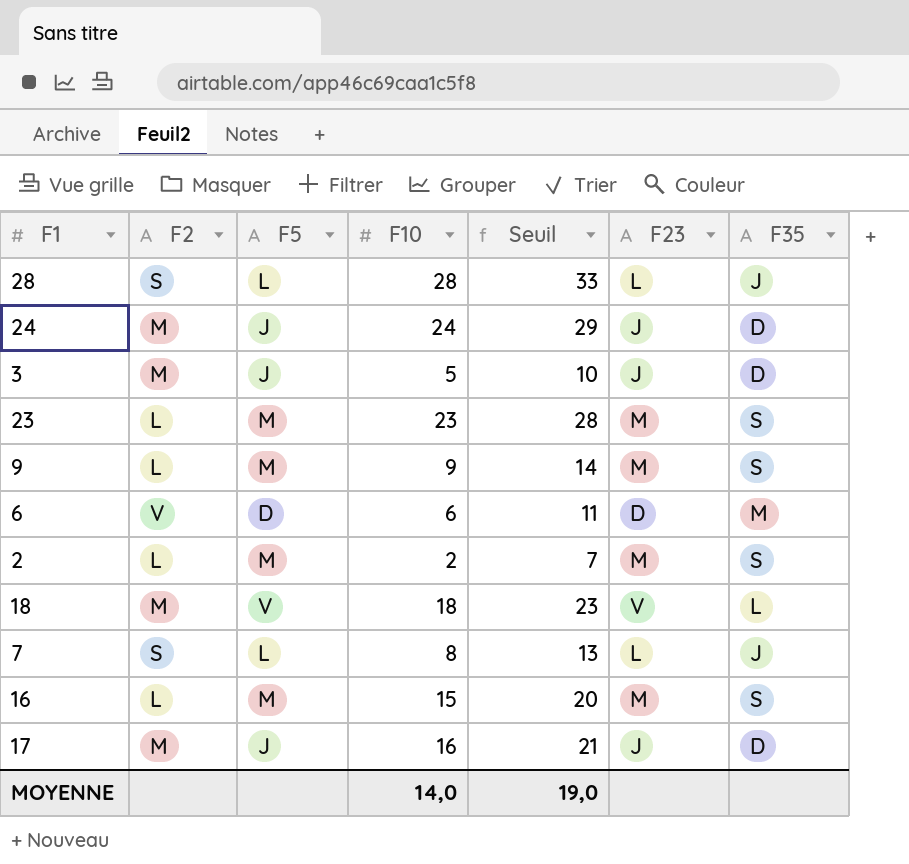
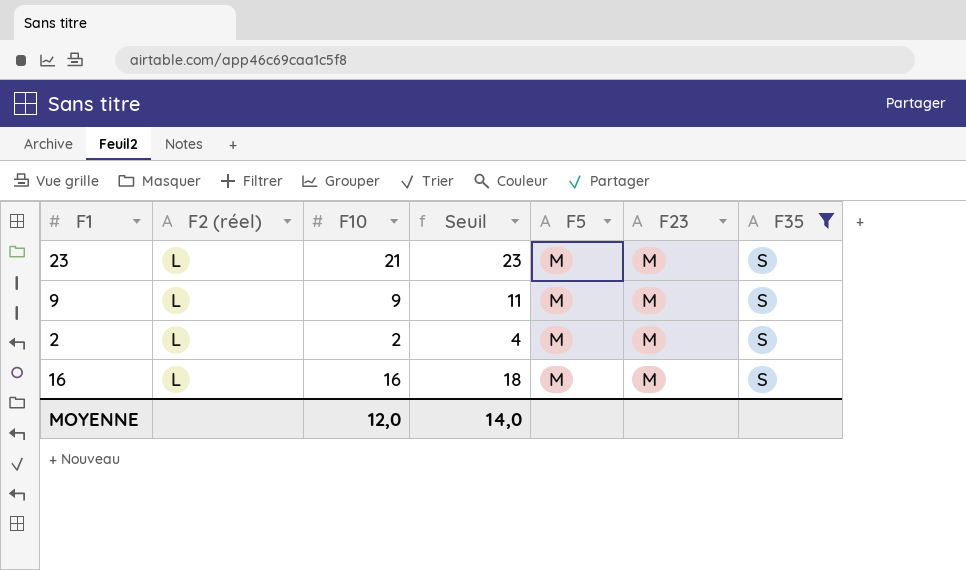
filter: none -> F35 = S
column name: F2 -> F2 (réel)
column Seuil | formula: [F10] + 5 -> [F10] + 2
column F5 | position: 3 -> 5
23 | F10: 23 -> 21
16 | F10: 15 -> 16
MOYENNE | F10: 14,0 -> 12,0
MOYENNE | Seuil: 19,0 -> 14,0

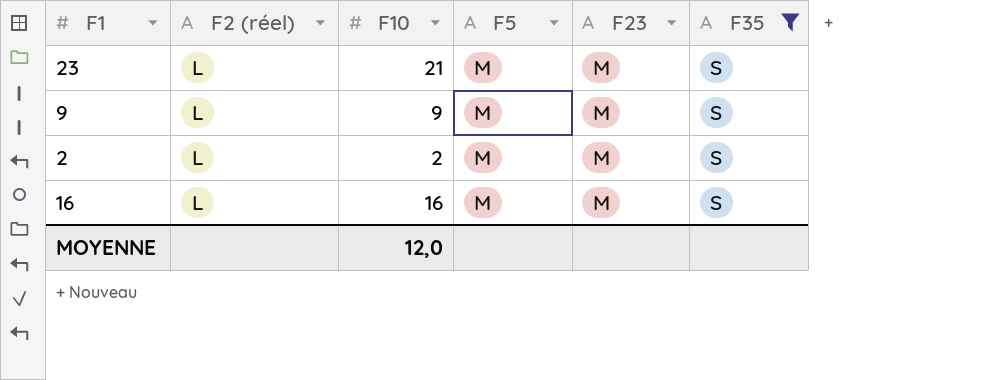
column Seuil | formula: [F10] + 2 -> none

